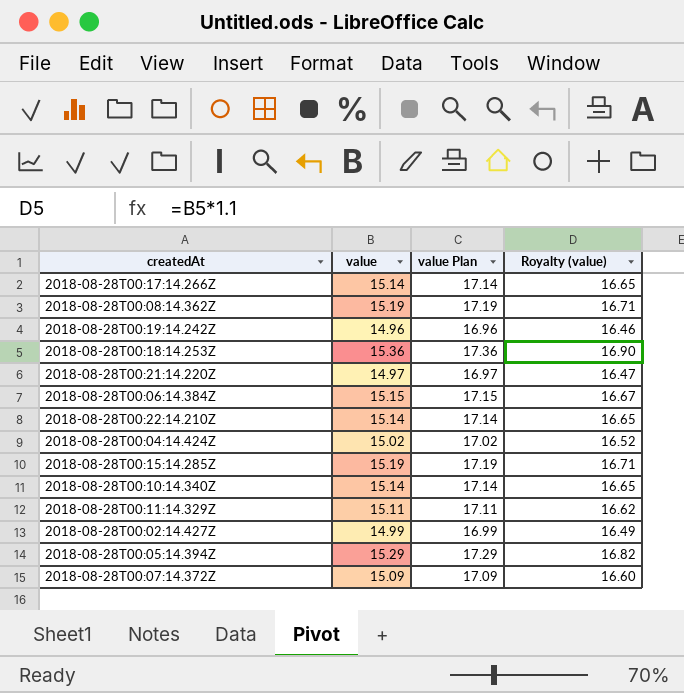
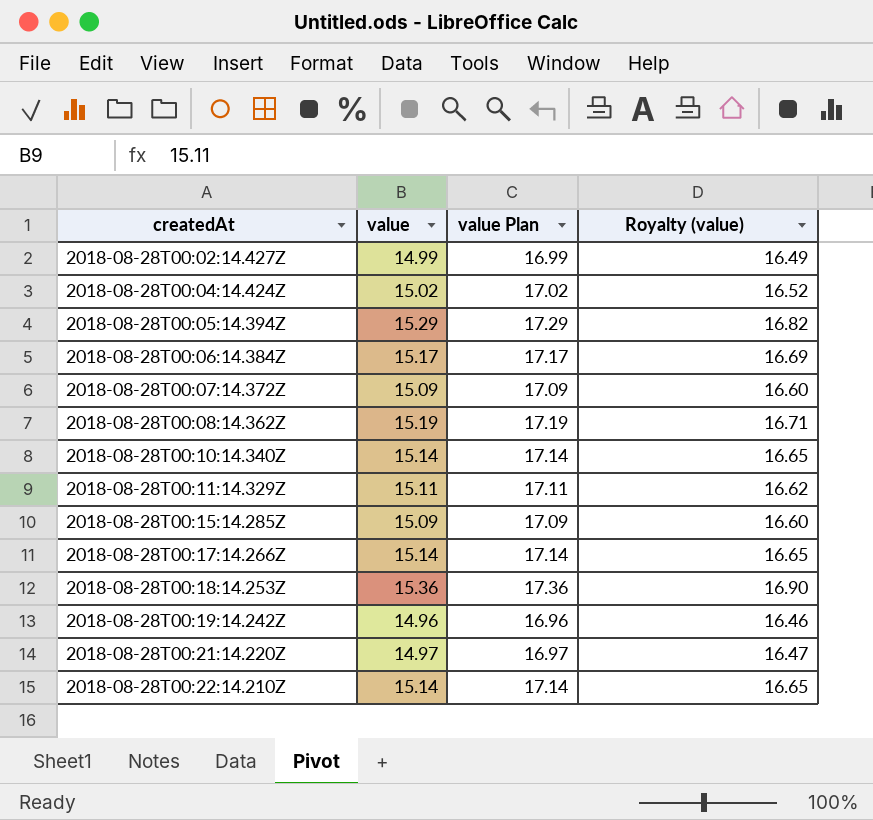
row order: none -> createdAt ascending
2018-08-28T00:06:14.384Z | value: 15.15 -> 15.17
2018-08-28T00:06:14.384Z | value Plan: 17.15 -> 17.17
2018-08-28T00:06:14.384Z | Royalty (value): 16.67 -> 16.69
2018-08-28T00:15:14.285Z | value: 15.19 -> 15.09
2018-08-28T00:15:14.285Z | value Plan: 17.19 -> 17.09
2018-08-28T00:15:14.285Z | Royalty (value): 16.71 -> 16.60

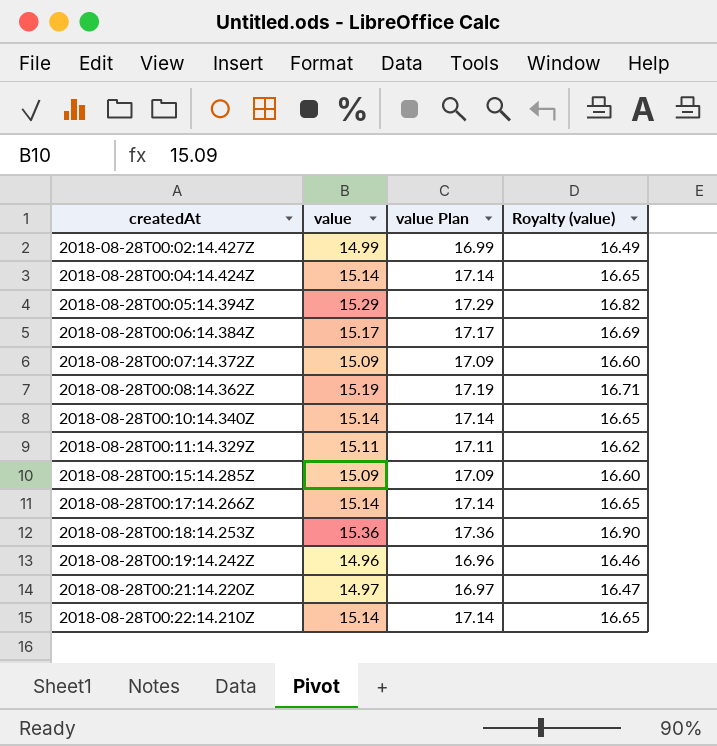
2018-08-28T00:04:14.424Z | value: 15.02 -> 15.14
2018-08-28T00:04:14.424Z | value Plan: 17.02 -> 17.14
2018-08-28T00:04:14.424Z | Royalty (value): 16.52 -> 16.65

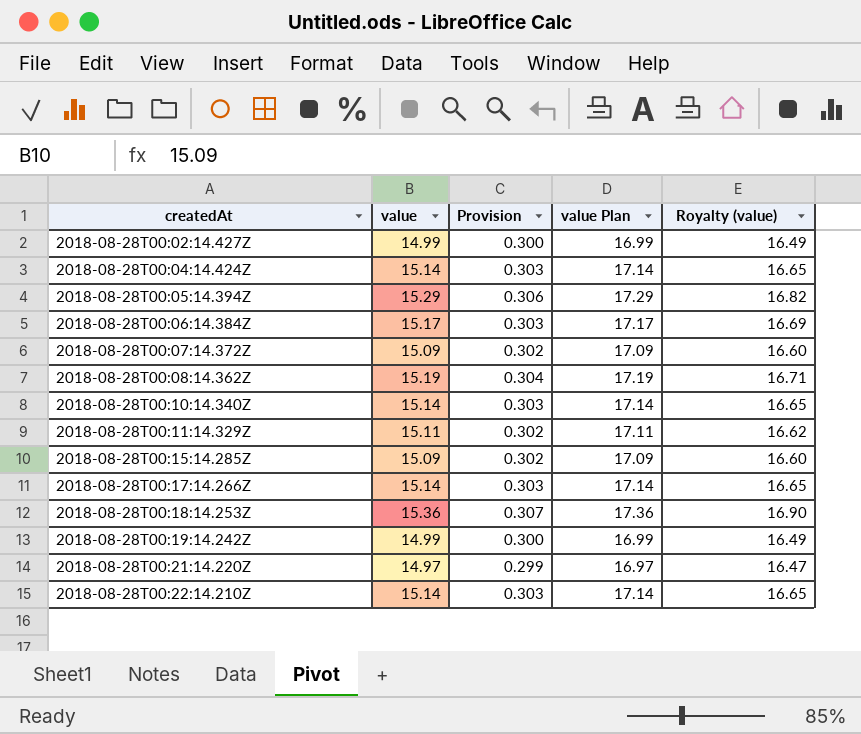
column Provision | formula: none -> [value] * 0.02
2018-08-28T00:19:14.242Z | value: 14.96 -> 14.99
2018-08-28T00:19:14.242Z | value Plan: 16.96 -> 16.99
2018-08-28T00:19:14.242Z | Royalty (value): 16.46 -> 16.49

